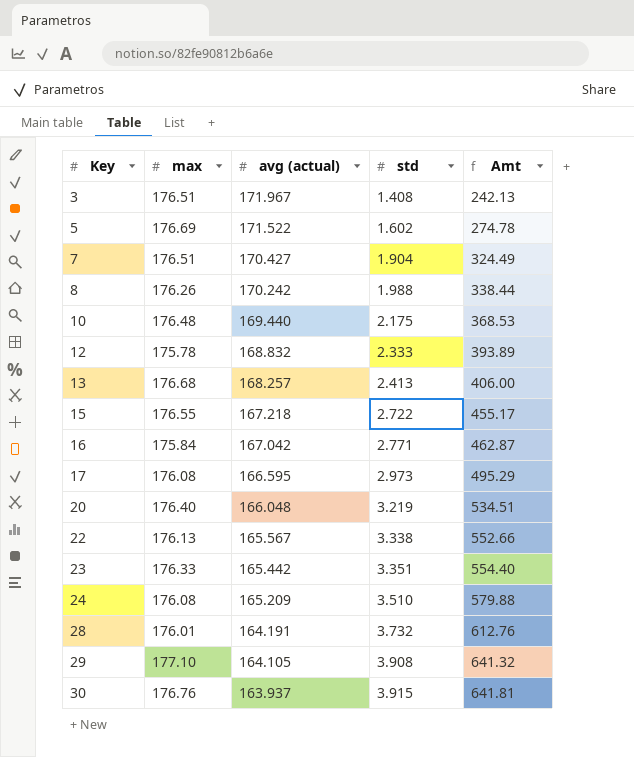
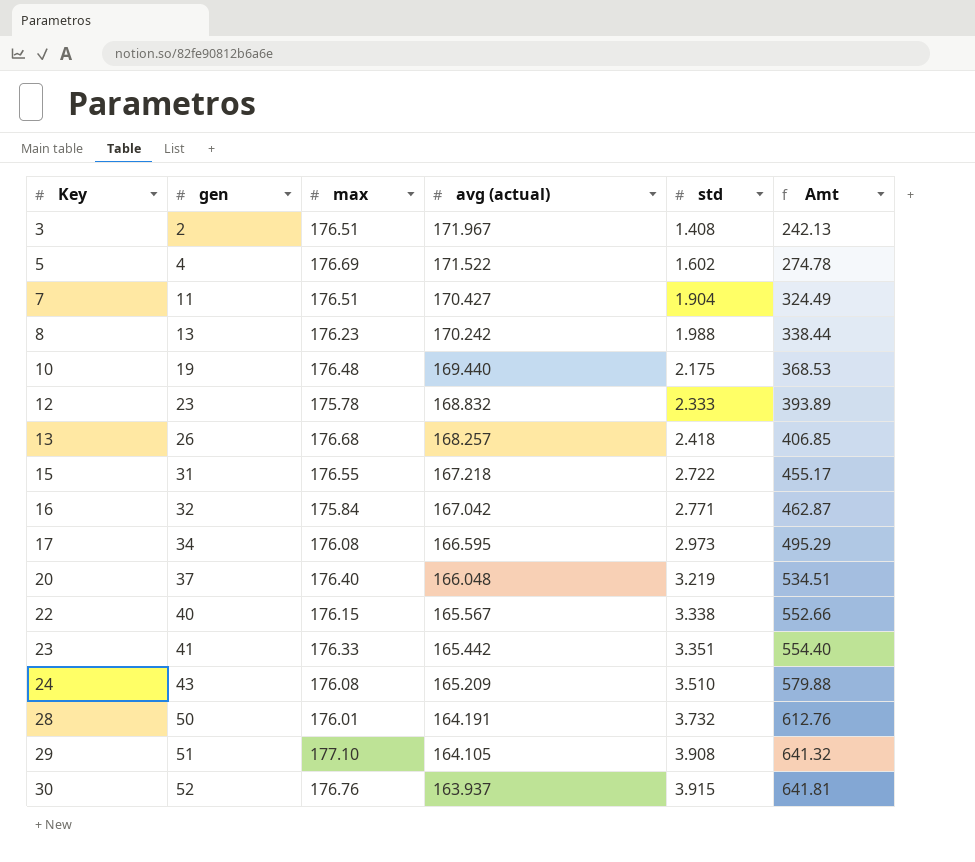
column gen | position: none -> 2
8 | max: 176.26 -> 176.23
13 | std: 2.413 -> 2.418
13 | Amt: 406.00 -> 406.85
22 | max: 176.13 -> 176.15

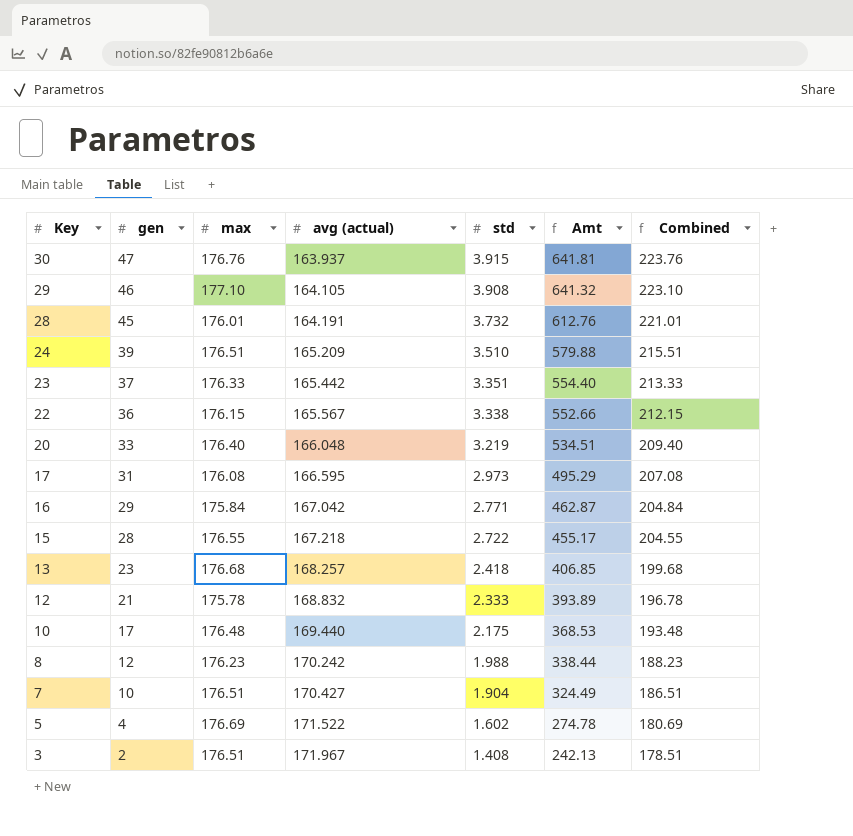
row order: Key ascending -> Key descending
column Combined | formula: none -> [gen] + [max]
30 | gen: 52 -> 47
29 | gen: 51 -> 46
28 | gen: 50 -> 45
24 | gen: 43 -> 39
24 | max: 176.08 -> 176.51
23 | gen: 41 -> 37
22 | gen: 40 -> 36
20 | gen: 37 -> 33
17 | gen: 34 -> 31
16 | gen: 32 -> 29
15 | gen: 31 -> 28
13 | gen: 26 -> 23
12 | gen: 23 -> 21
10 | gen: 19 -> 17
8 | gen: 13 -> 12
7 | gen: 11 -> 10

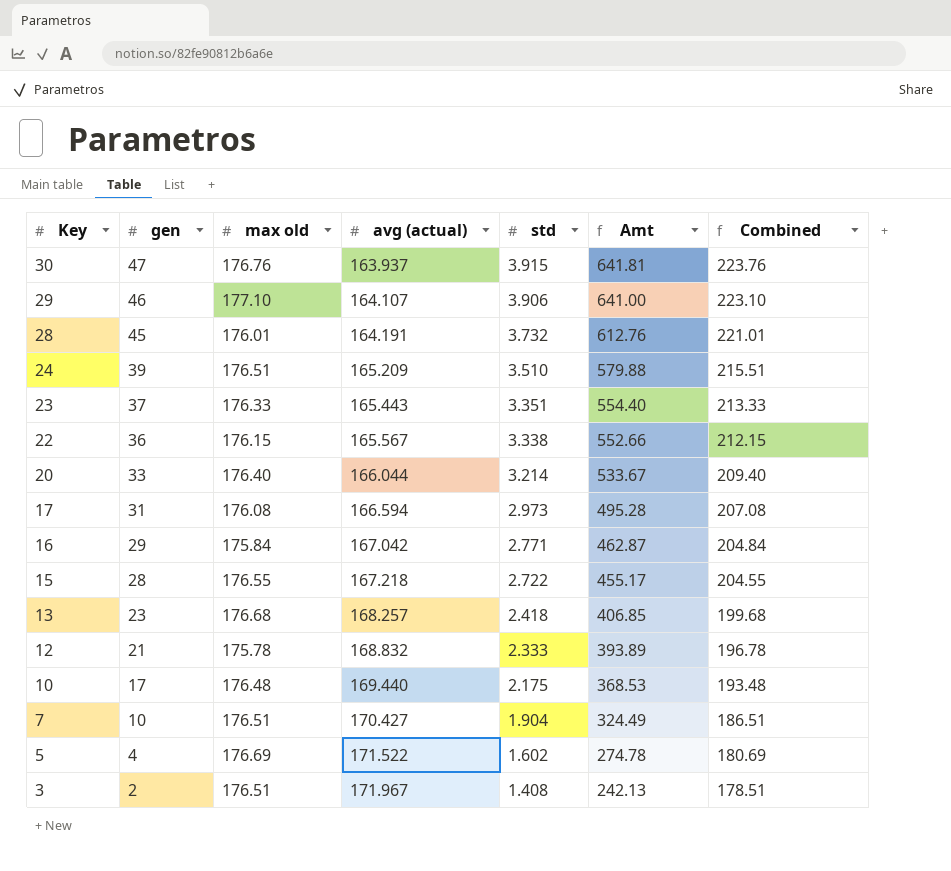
column name: max -> max old
row 8: 12 | 176.23 | 170.242 | 1.988 | 338.44 | 188.23 -> none
29 | avg (actual): 164.105 -> 164.107
29 | std: 3.908 -> 3.906
29 | Amt: 641.32 -> 641.00
23 | avg (actual): 165.442 -> 165.443
20 | avg (actual): 166.048 -> 166.044
20 | std: 3.219 -> 3.214
20 | Amt: 534.51 -> 533.67
17 | avg (actual): 166.595 -> 166.594
17 | Amt: 495.29 -> 495.28

